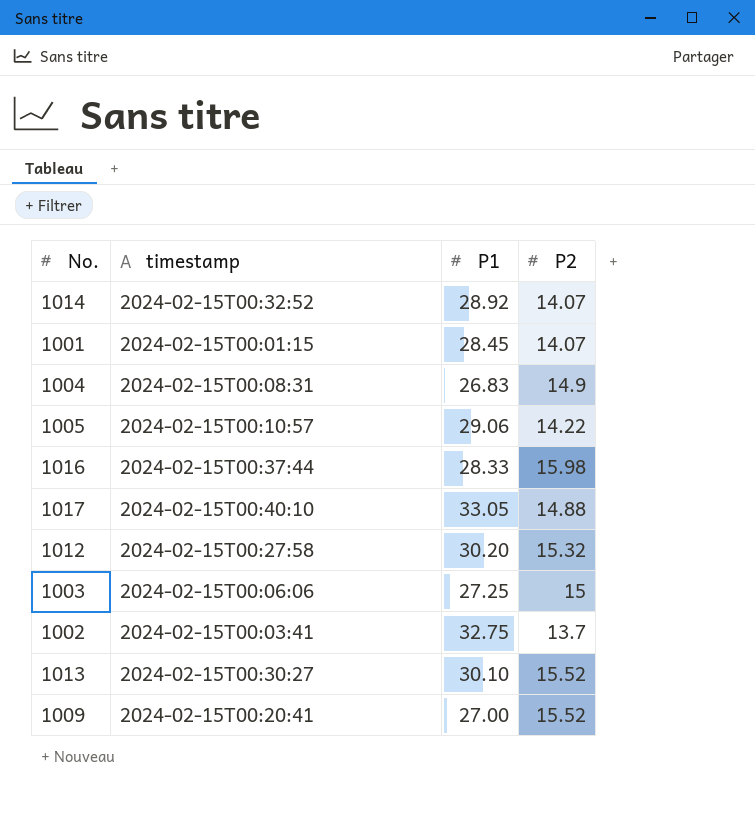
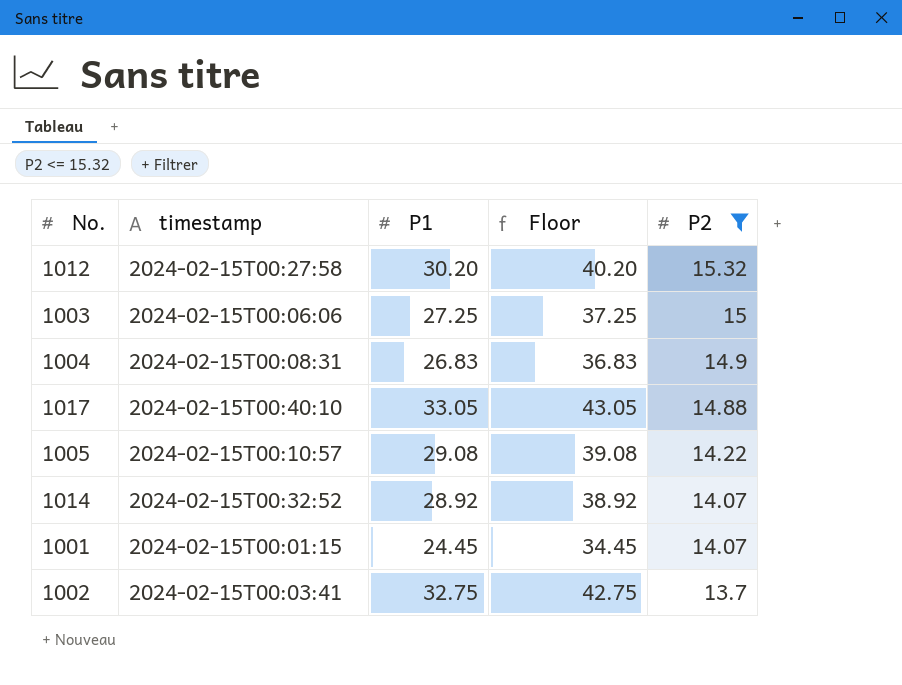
filter: none -> P2 <= 15.32
row order: none -> P2 descending
column Floor | formula: none -> [P1] + 10
1005 | P1: 29.06 -> 29.08
1001 | P1: 28.45 -> 24.45

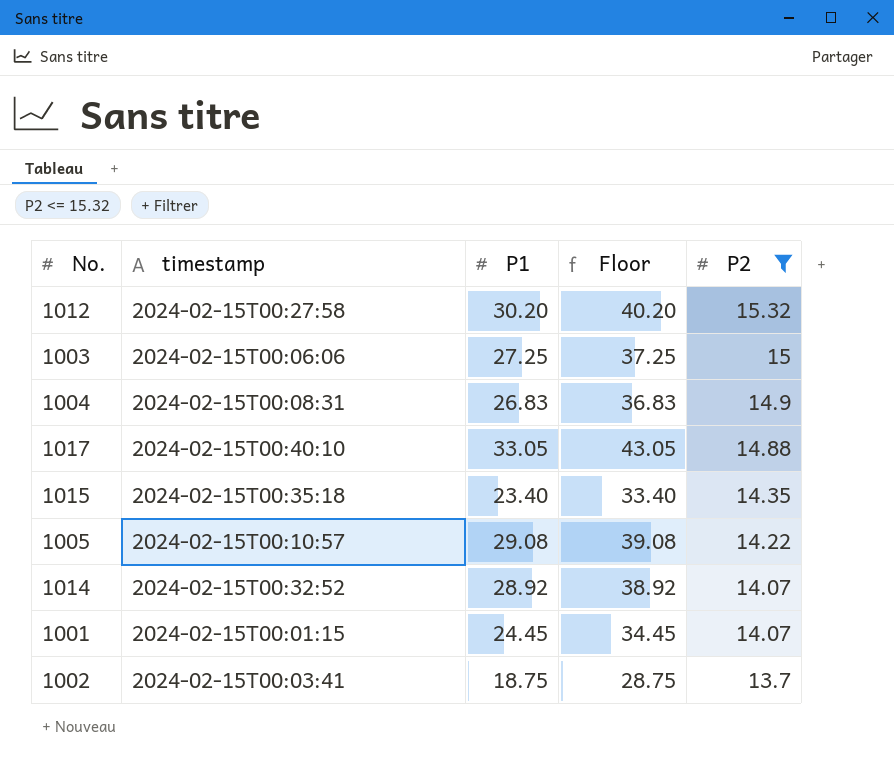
row 1015: none -> 2024-02-15T00:35:18 | 23.40 | 33.40 | 14.35
1002 | P1: 32.75 -> 18.75
1002 | Floor: 42.75 -> 28.75

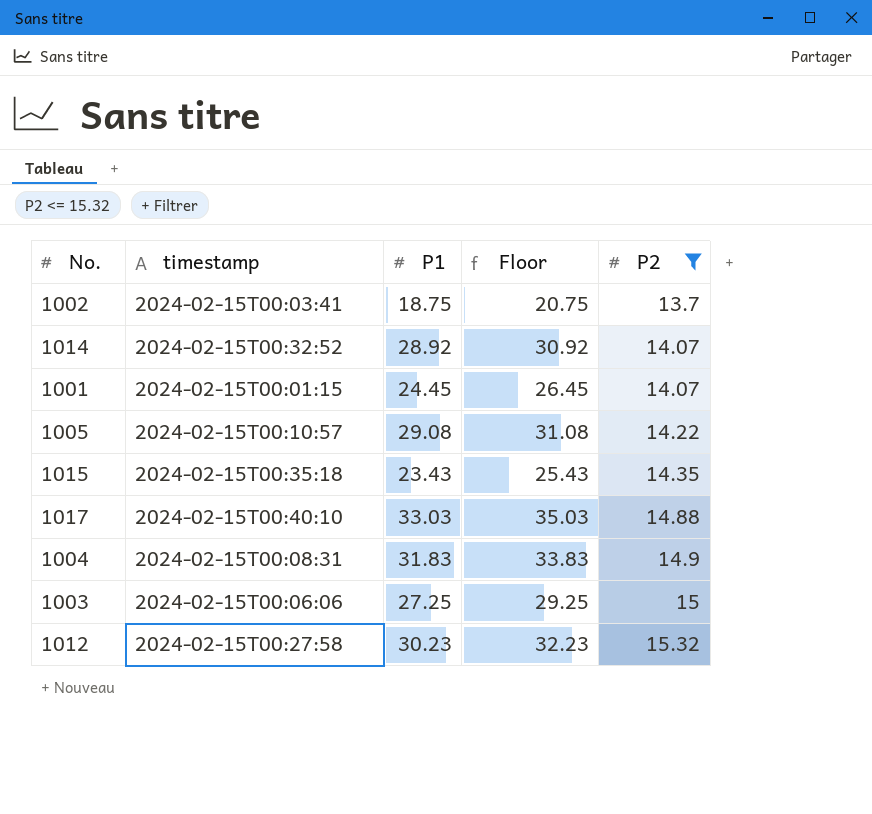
row order: P2 descending -> P2 ascending
column Floor | formula: [P1] + 10 -> [P1] + 2
1015 | P1: 23.40 -> 23.43
1017 | P1: 33.05 -> 33.03
1004 | P1: 26.83 -> 31.83
1012 | P1: 30.20 -> 30.23

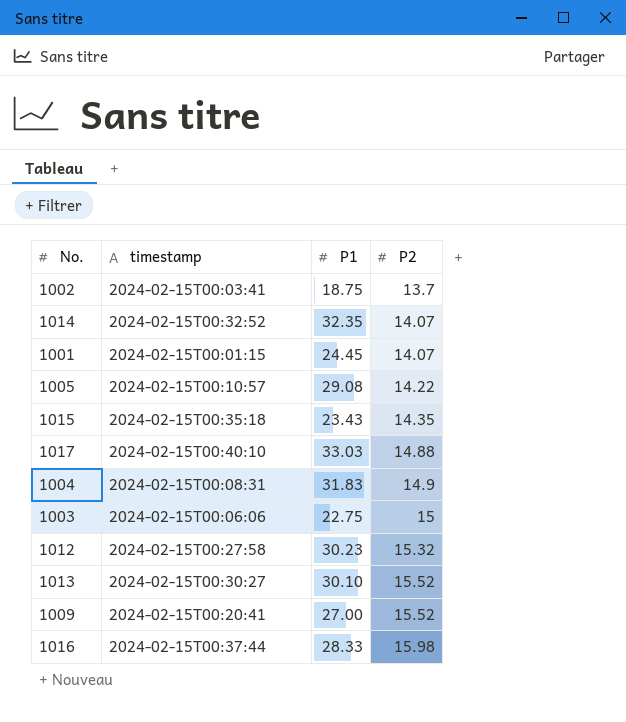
filter: P2 <= 15.32 -> none
column Floor | formula: [P1] + 2 -> none
1014 | P1: 28.92 -> 32.35
1003 | P1: 27.25 -> 22.75

